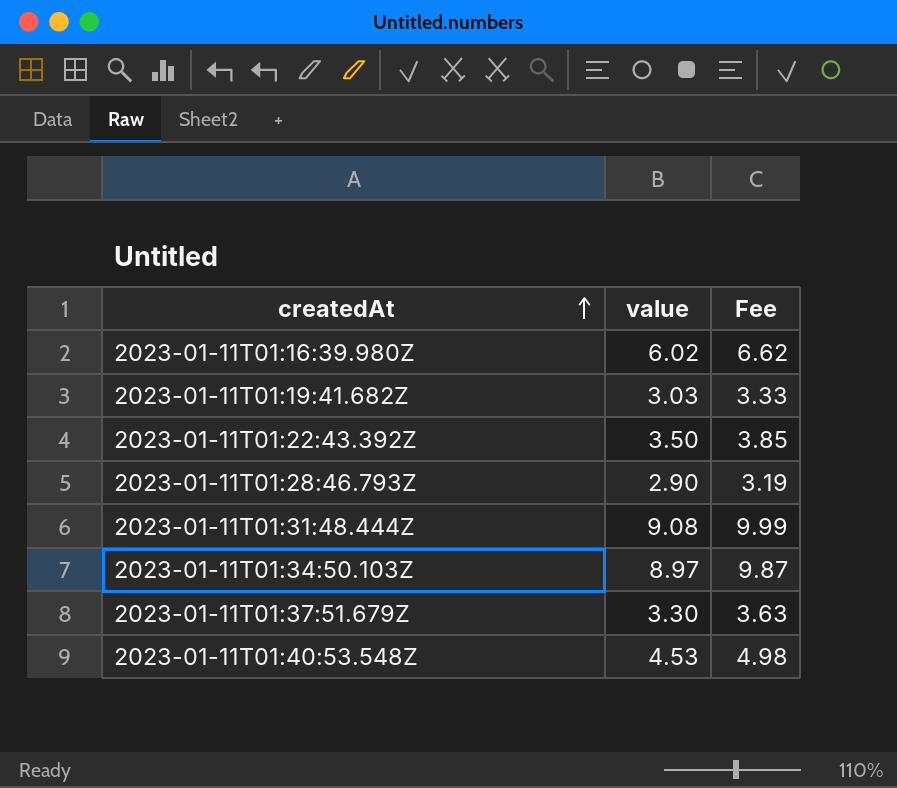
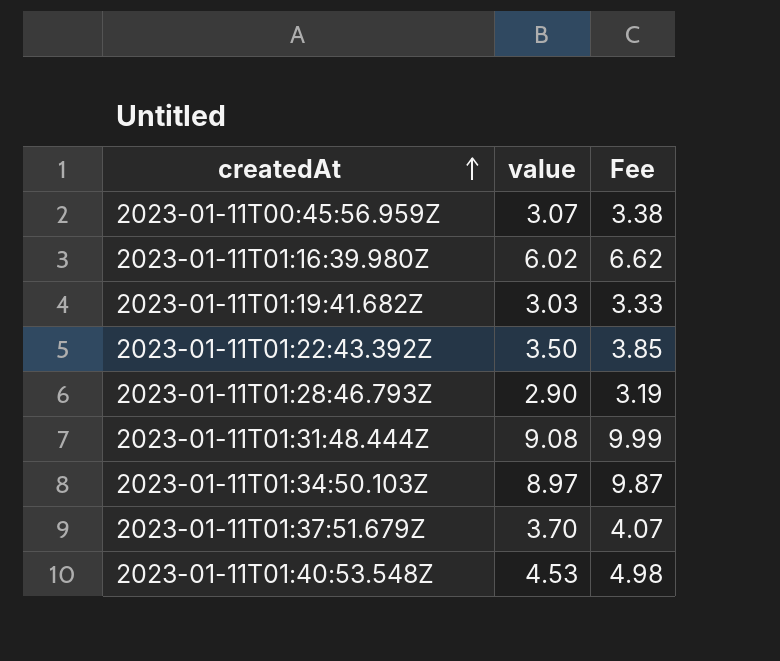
row 2023-01-11T00:45:56.959Z: none -> 3.07 | 3.38
2023-01-11T01:37:51.679Z | value: 3.30 -> 3.70
2023-01-11T01:37:51.679Z | Fee: 3.63 -> 4.07

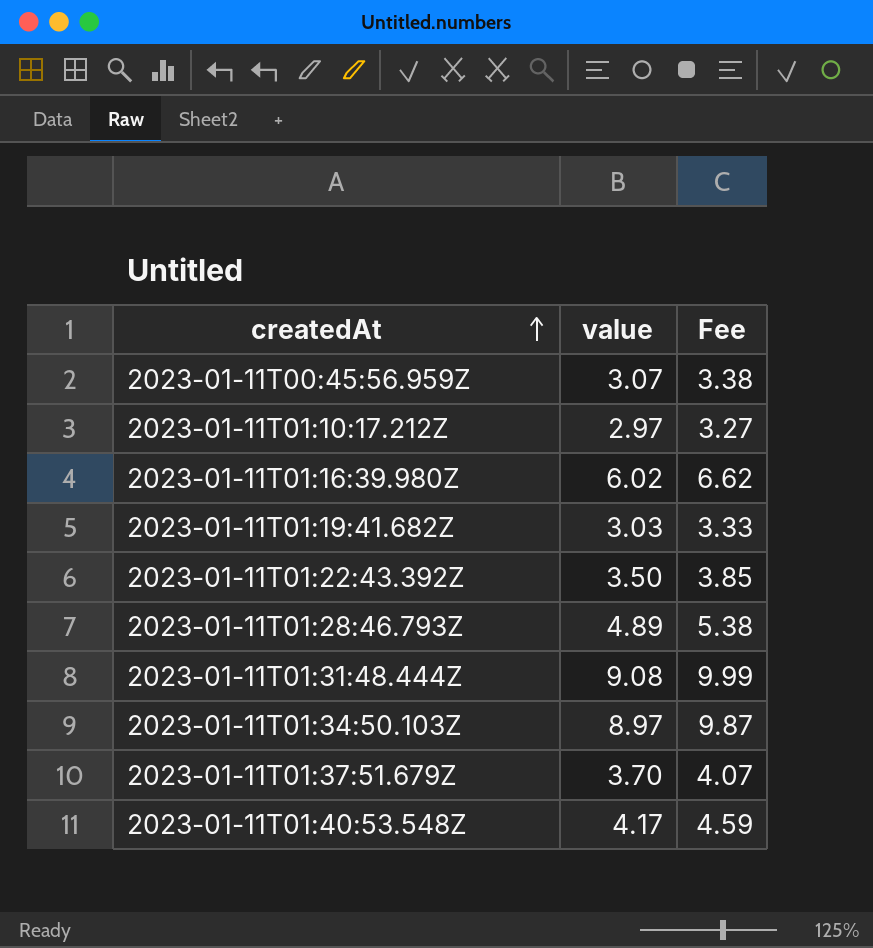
row 2023-01-11T01:10:17.212Z: none -> 2.97 | 3.27
2023-01-11T01:28:46.793Z | value: 2.90 -> 4.89
2023-01-11T01:28:46.793Z | Fee: 3.19 -> 5.38
2023-01-11T01:40:53.548Z | value: 4.53 -> 4.17
2023-01-11T01:40:53.548Z | Fee: 4.98 -> 4.59

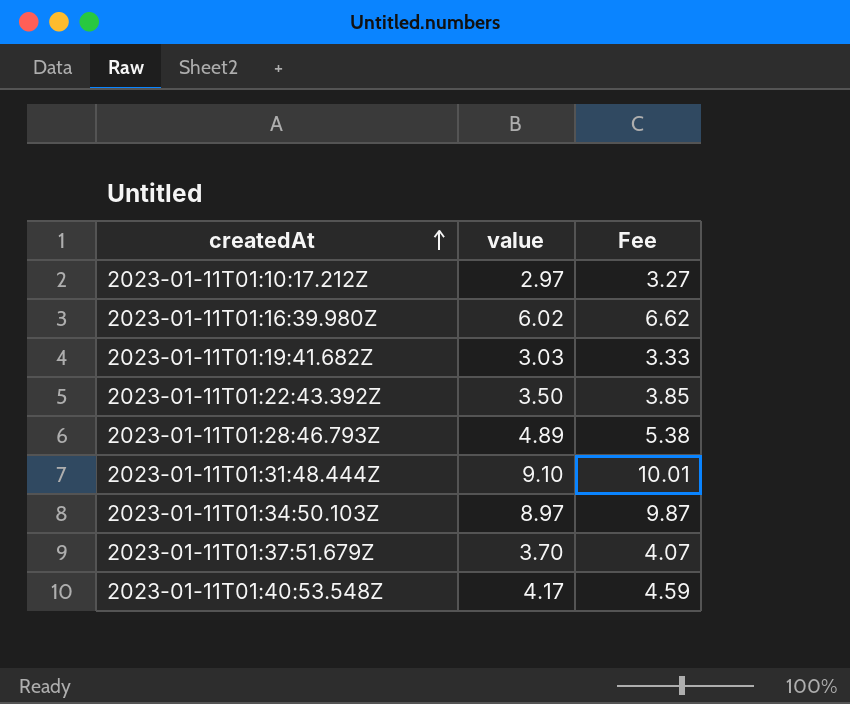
row 2023-01-11T00:45:56.959Z: 3.07 | 3.38 -> none
2023-01-11T01:31:48.444Z | value: 9.08 -> 9.10
2023-01-11T01:31:48.444Z | Fee: 9.99 -> 10.01

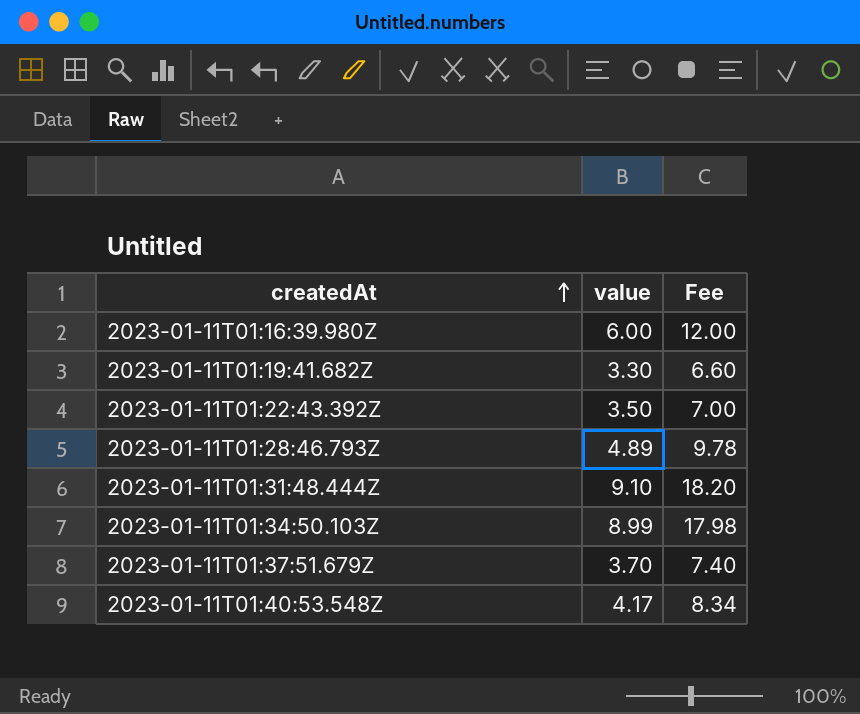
column Fee | formula: [value] * 1.1 -> [value] * 2
row 2023-01-11T01:10:17.212Z: 2.97 | 3.27 -> none
2023-01-11T01:16:39.980Z | value: 6.02 -> 6.00
2023-01-11T01:19:41.682Z | value: 3.03 -> 3.30
2023-01-11T01:34:50.103Z | value: 8.97 -> 8.99

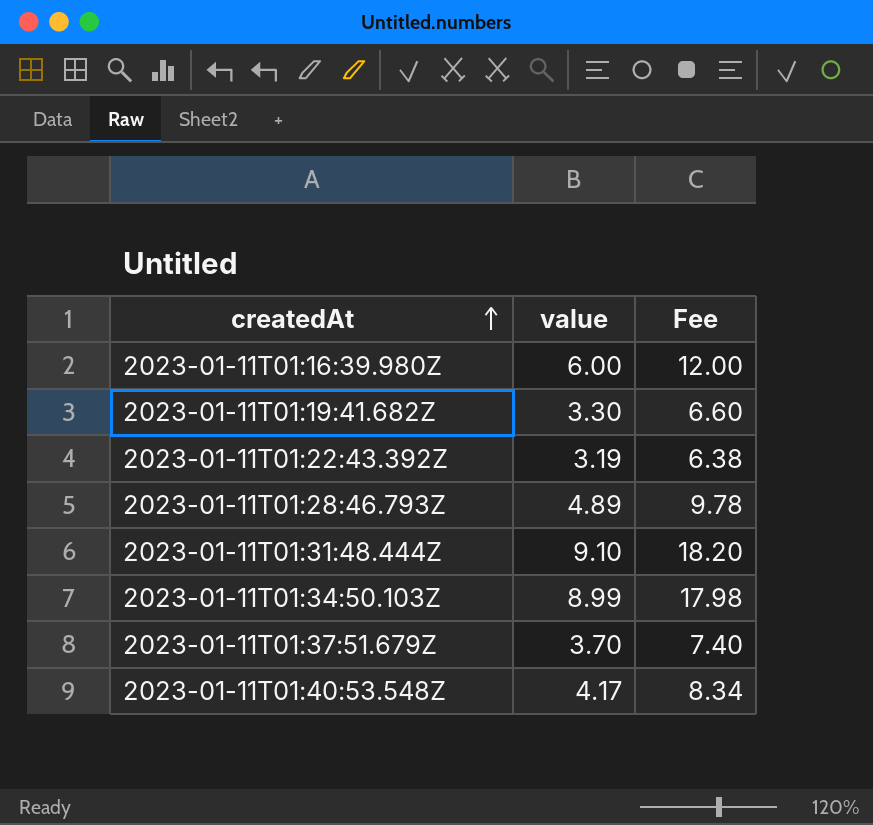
2023-01-11T01:22:43.392Z | value: 3.50 -> 3.19
2023-01-11T01:22:43.392Z | Fee: 7.00 -> 6.38

